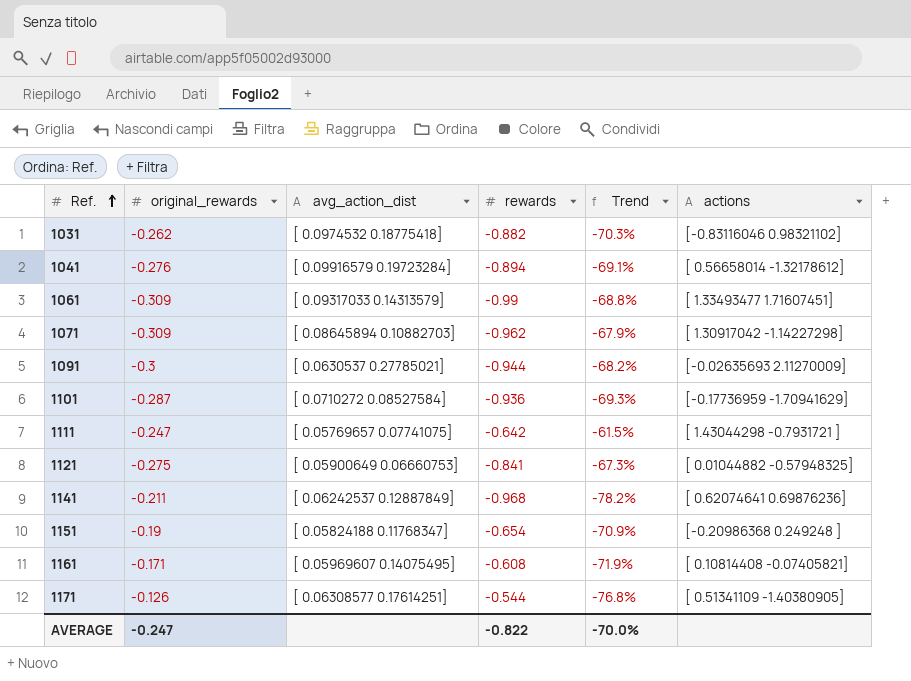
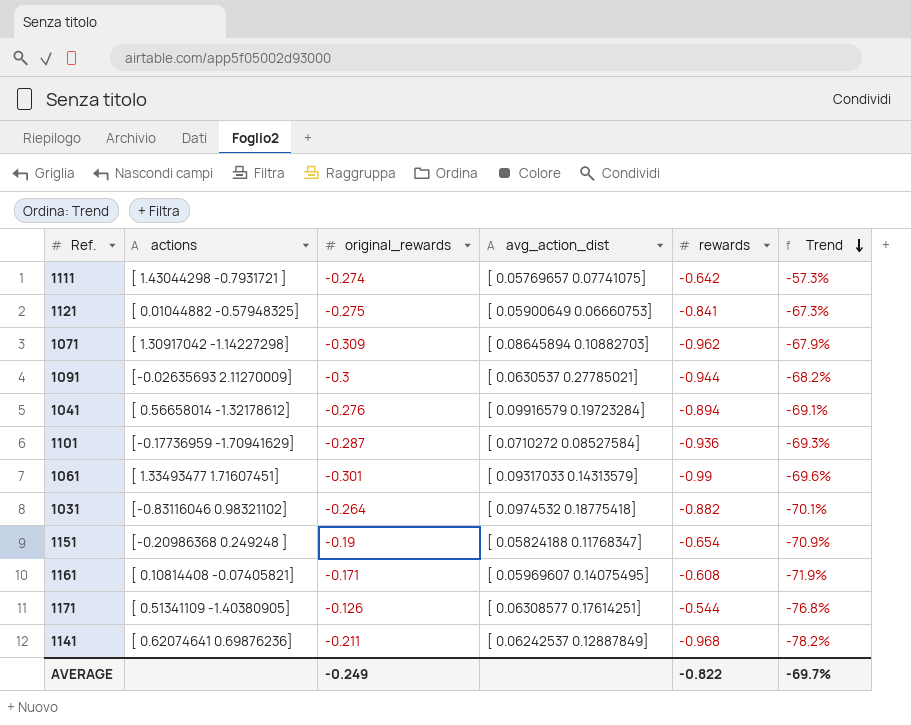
row order: Ref. ascending -> Trend descending
column actions | position: 6 -> 2
1111 | original_rewards: -0.247 -> -0.274
1111 | Trend: -61.5% -> -57.3%
1061 | original_rewards: -0.309 -> -0.301
1061 | Trend: -68.8% -> -69.6%
1031 | original_rewards: -0.262 -> -0.264
1031 | Trend: -70.3% -> -70.1%
AVERAGE | original_rewards: -0.247 -> -0.249
AVERAGE | Trend: -70.0% -> -69.7%

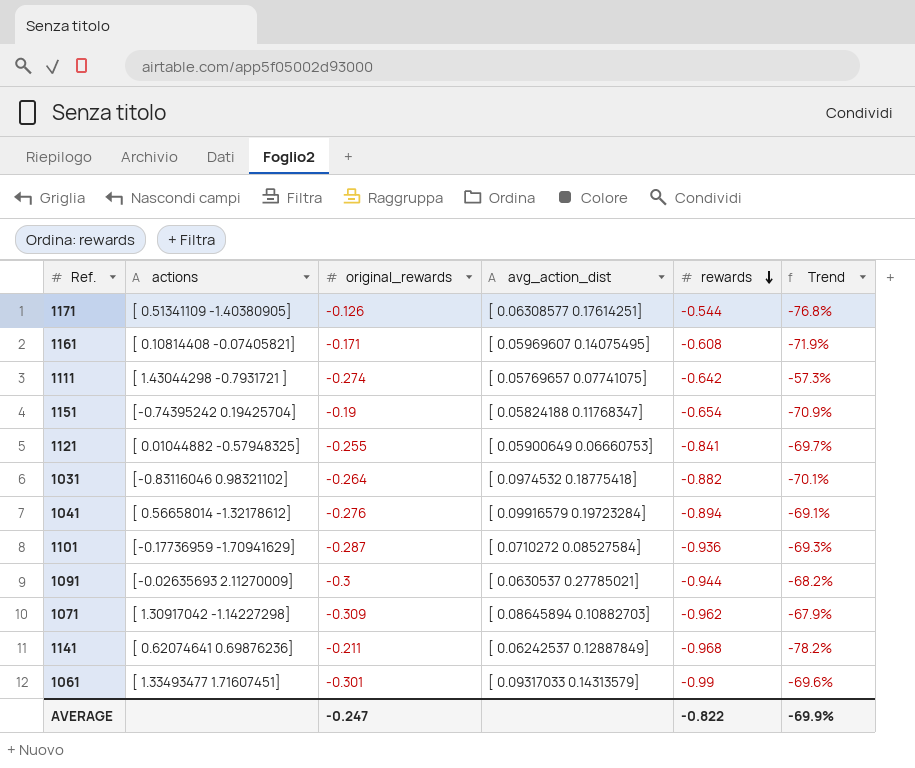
row order: Trend descending -> rewards descending
1151 | actions: [-0.20986368 0.249248 ] -> [-0.74395242 0.19425704]
1121 | original_rewards: -0.275 -> -0.255
1121 | Trend: -67.3% -> -69.7%
AVERAGE | original_rewards: -0.249 -> -0.247
AVERAGE | Trend: -69.7% -> -69.9%

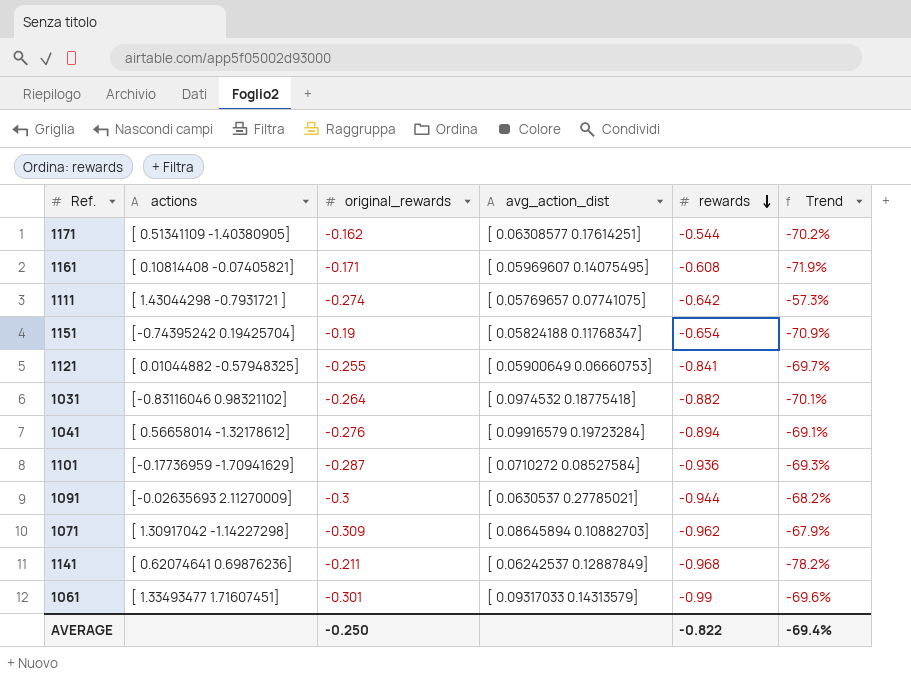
1171 | original_rewards: -0.126 -> -0.162
1171 | Trend: -76.8% -> -70.2%
AVERAGE | original_rewards: -0.247 -> -0.250
AVERAGE | Trend: -69.9% -> -69.4%

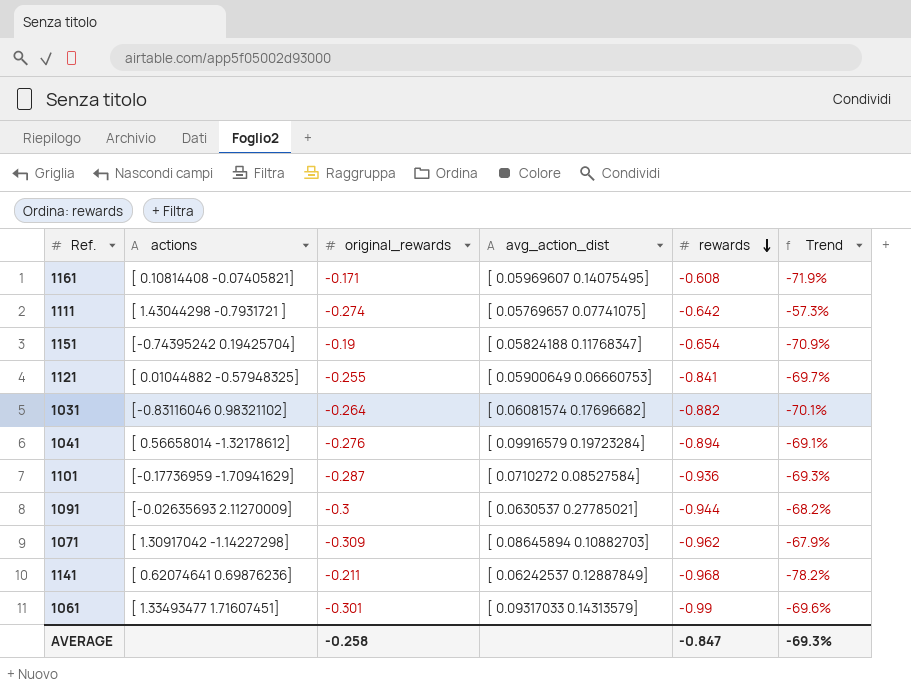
row 1171: [ 0.51341109 -1.40380905] | -0.162 | [ 0.06308577 0.17614251] | -0.544 | -70.2% -> none
1031 | avg_action_dist: [ 0.0974532 0.18775418] -> [ 0.06081574 0.17696682]
AVERAGE | original_rewards: -0.250 -> -0.258
AVERAGE | rewards: -0.822 -> -0.847
AVERAGE | Trend: -69.4% -> -69.3%

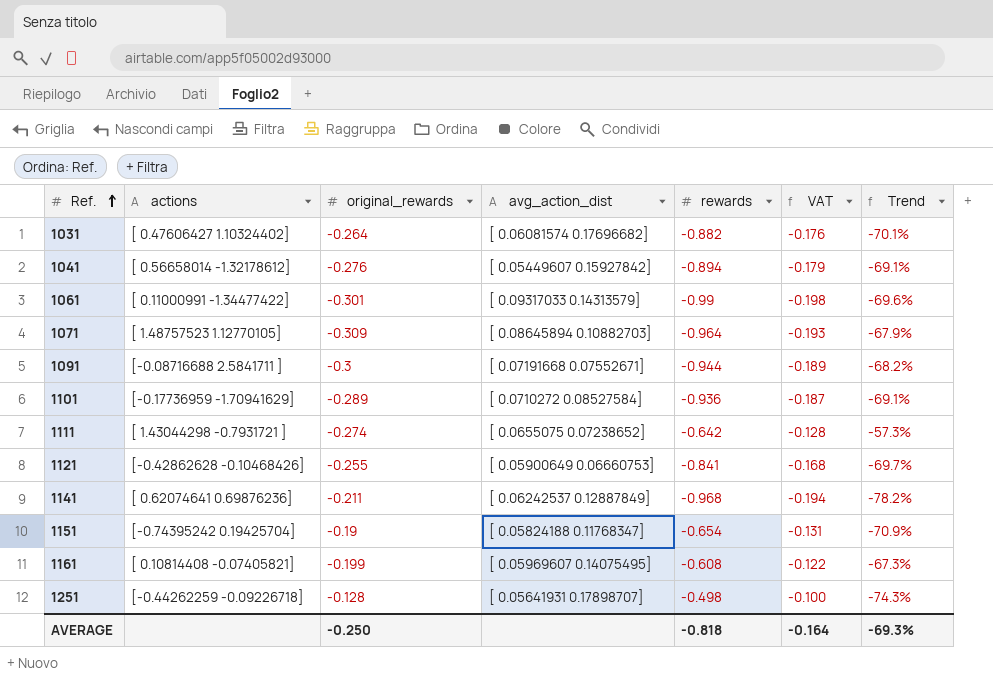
row order: rewards descending -> Ref. ascending
column VAT | formula: none -> [rewards] * 0.2
1031 | actions: [-0.83116046 0.98321102] -> [ 0.47606427 1.10324402]
1041 | avg_action_dist: [ 0.09916579 0.19723284] -> [ 0.05449607 0.15927842]
1061 | actions: [ 1.33493477 1.71607451] -> [ 0.11000991 -1.34477422]
1071 | actions: [ 1.30917042 -1.14227298] -> [ 1.48757523 1.12770105]
1071 | rewards: -0.962 -> -0.964
1091 | actions: [-0.02635693 2.11270009] -> [-0.08716688 2.5841711 ]
1091 | avg_action_dist: [ 0.0630537 0.27785021] -> [ 0.07191668 0.07552671]
1101 | original_rewards: -0.287 -> -0.289
1101 | Trend: -69.3% -> -69.1%
1111 | avg_action_dist: [ 0.05769657 0.07741075] -> [ 0.0655075 0.07238652]
1121 | actions: [ 0.01044882 -0.57948325] -> [-0.42862628 -0.10468426]
1161 | original_rewards: -0.171 -> -0.199
1161 | Trend: -71.9% -> -67.3%
row 1251: none -> [-0.44262259 -0.09226718] | -0.128 | [ 0.05641931 0.17898707] | -0.498 | -0.100 | -74.3%
AVERAGE | original_rewards: -0.258 -> -0.250
AVERAGE | rewards: -0.847 -> -0.818

